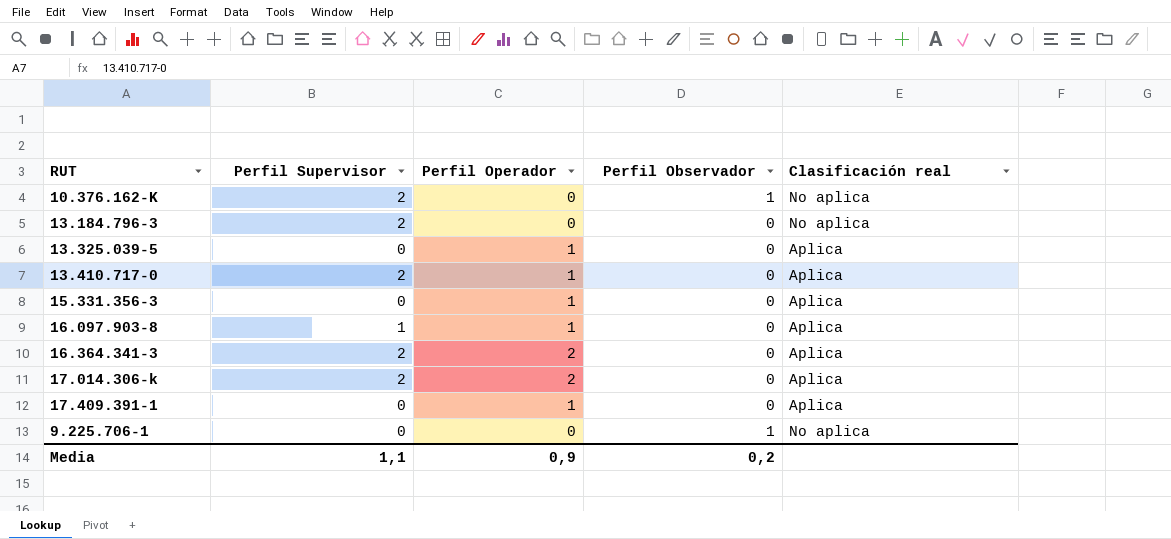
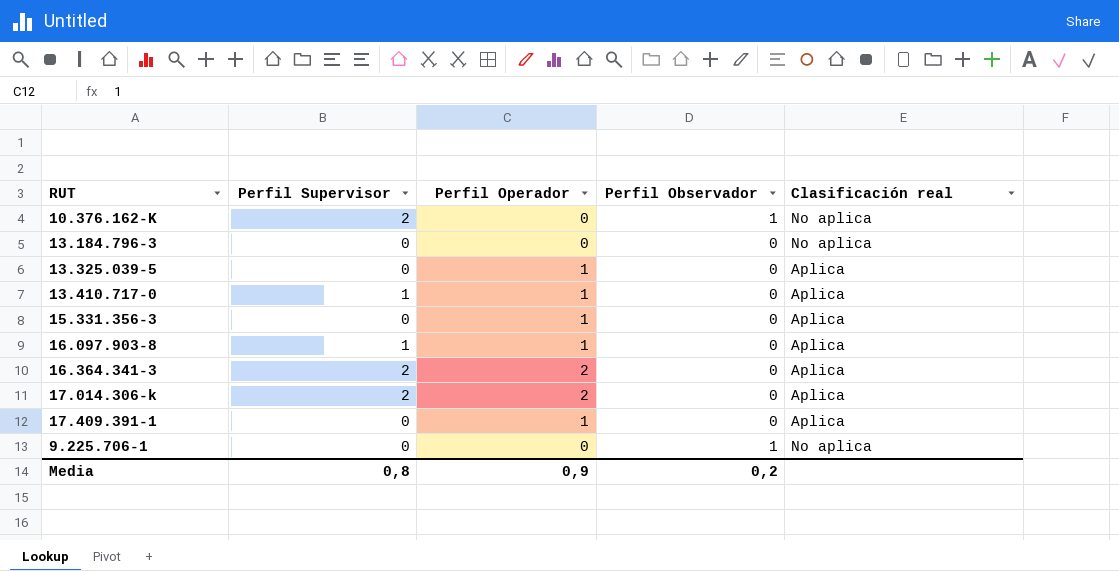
13.184.796-3 | Perfil Supervisor: 2 -> 0
13.410.717-0 | Perfil Supervisor: 2 -> 1
Media | Perfil Supervisor: 1,1 -> 0,8

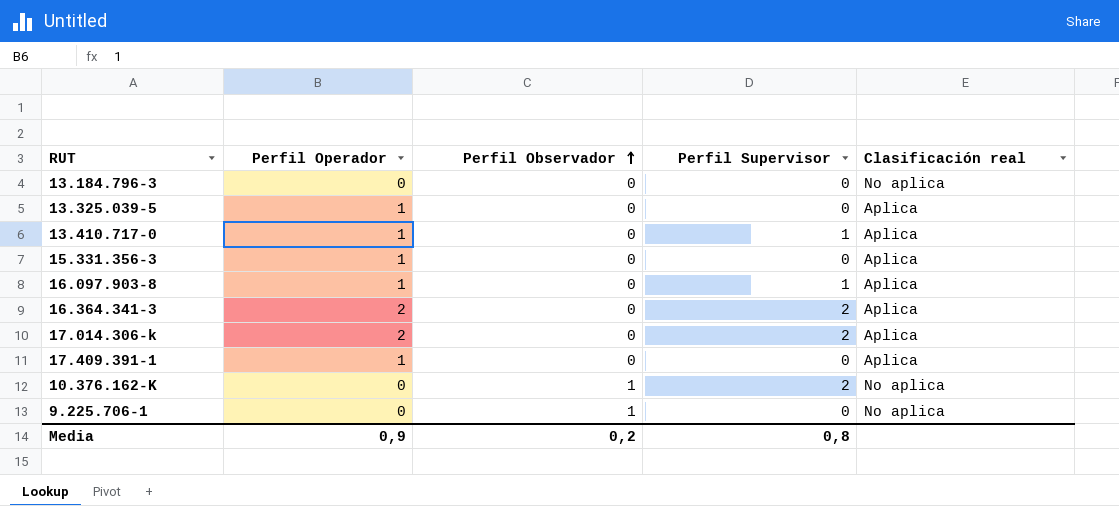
row order: none -> Perfil Observador ascending
column Perfil Supervisor | position: 2 -> 4

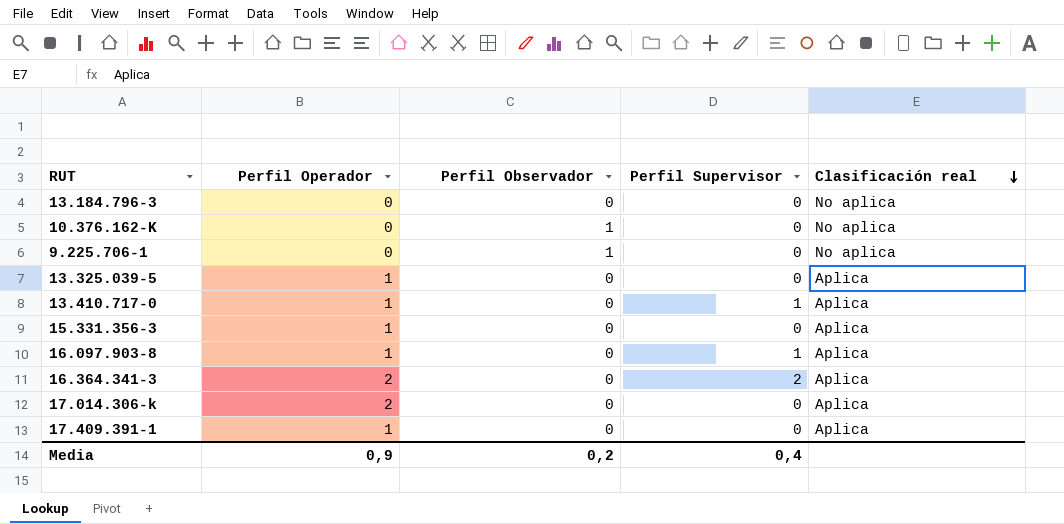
row order: Perfil Observador ascending -> Clasificación real descending
10.376.162-K | Perfil Supervisor: 2 -> 0
17.014.306-k | Perfil Supervisor: 2 -> 0
Media | Perfil Supervisor: 0,8 -> 0,4

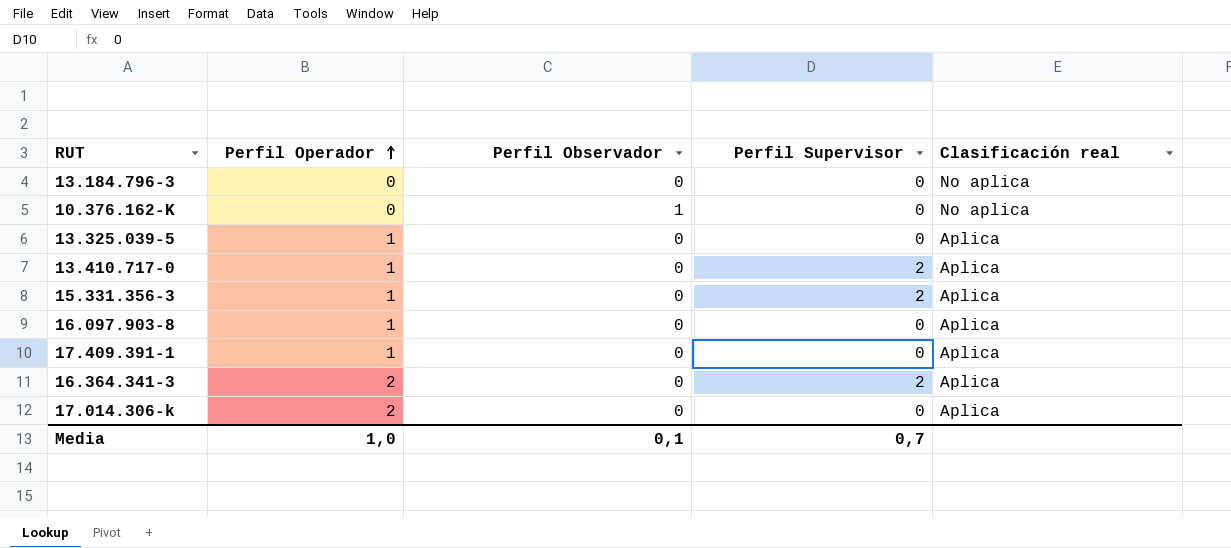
row order: Clasificación real descending -> Perfil Operador ascending
row 9.225.706-1: 0 | 1 | 0 | No aplica -> none
13.410.717-0 | Perfil Supervisor: 1 -> 2
15.331.356-3 | Perfil Supervisor: 0 -> 2
16.097.903-8 | Perfil Supervisor: 1 -> 0
Media | Perfil Operador: 0,9 -> 1,0
Media | Perfil Observador: 0,2 -> 0,1
Media | Perfil Supervisor: 0,4 -> 0,7

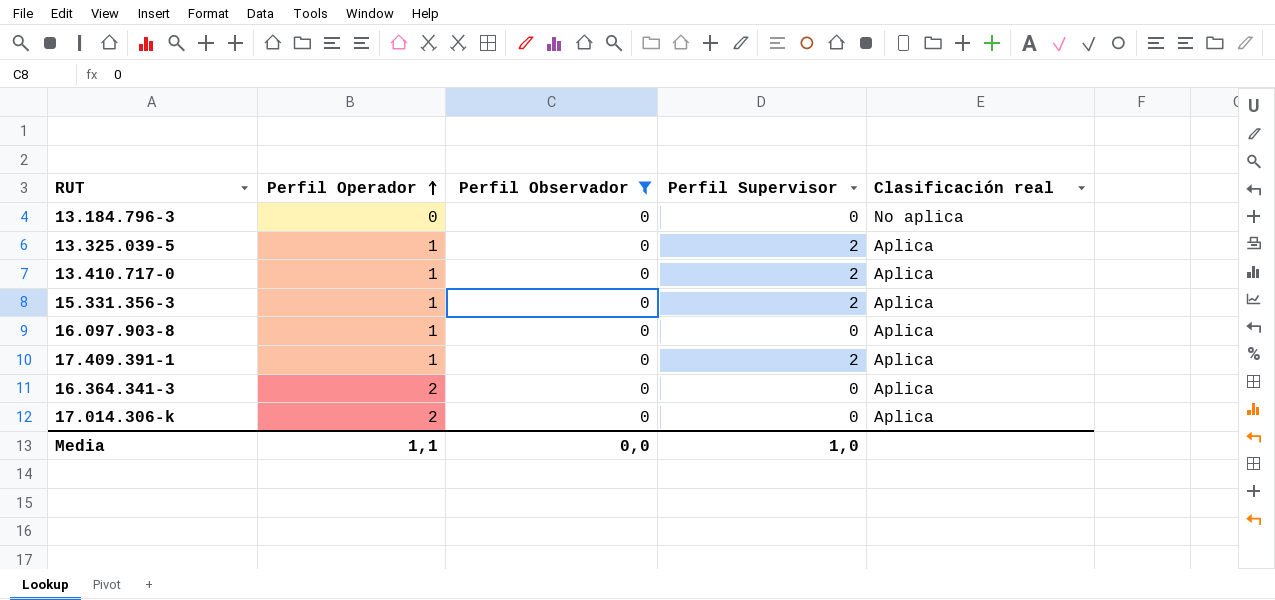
filter: none -> Perfil Observador = 0
13.325.039-5 | Perfil Supervisor: 0 -> 2
17.409.391-1 | Perfil Supervisor: 0 -> 2
16.364.341-3 | Perfil Supervisor: 2 -> 0
Media | Perfil Operador: 1,0 -> 1,1
Media | Perfil Observador: 0,1 -> 0,0
Media | Perfil Supervisor: 0,7 -> 1,0

